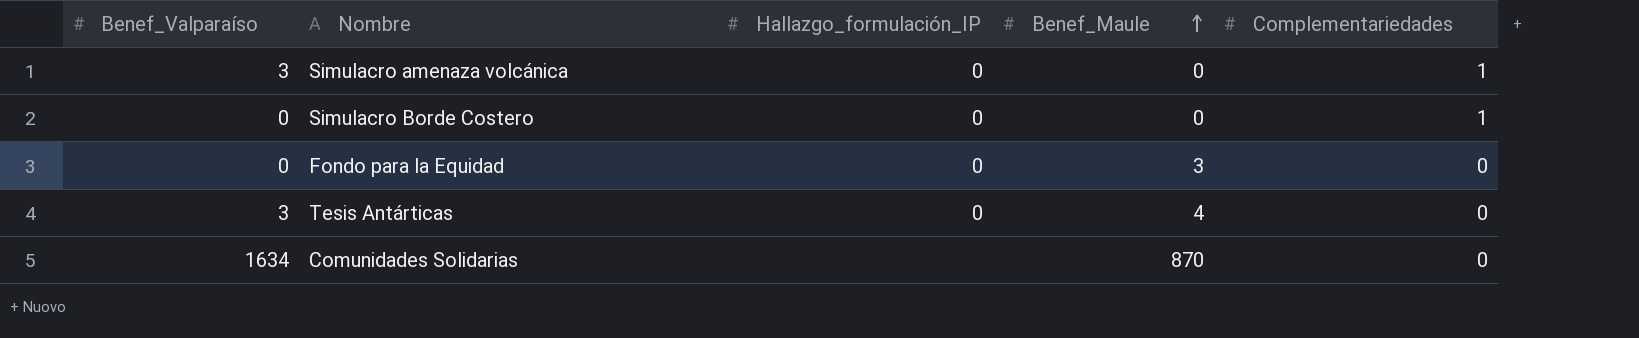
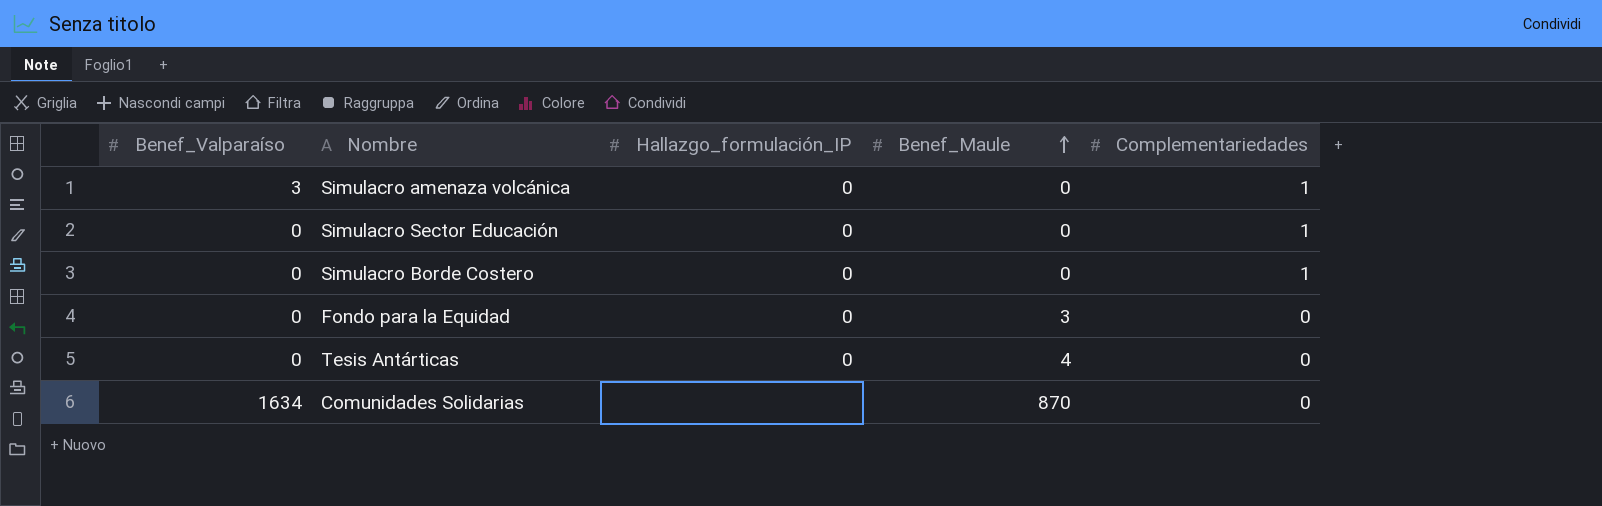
row Simulacro Sector Educación: none -> 0 | 0 | 0 | 1
Tesis Antárticas | Benef_Valparaíso: 3 -> 0

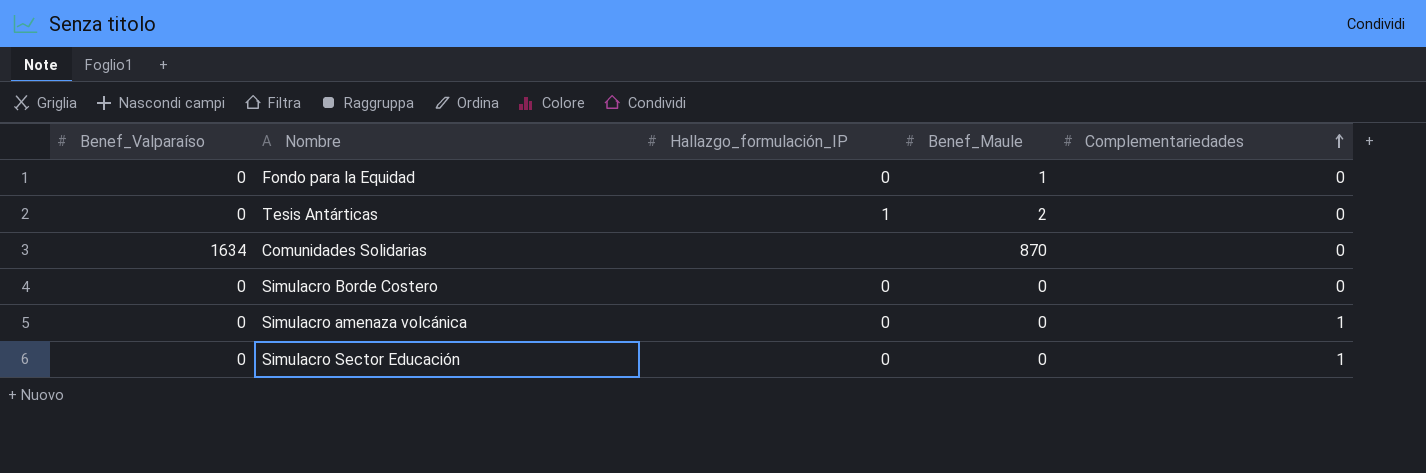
row order: Benef_Maule ascending -> Complementariedades ascending
Fondo para la Equidad | Benef_Maule: 3 -> 1
Tesis Antárticas | Hallazgo_formulación_IP: 0 -> 1
Tesis Antárticas | Benef_Maule: 4 -> 2
Simulacro Borde Costero | Complementariedades: 1 -> 0
Simulacro amenaza volcánica | Benef_Valparaíso: 3 -> 0

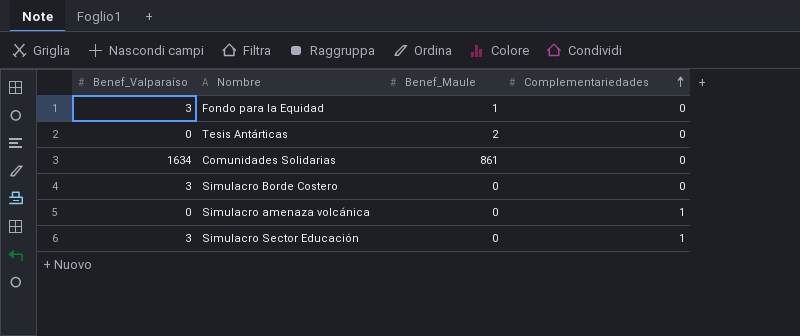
column Hallazgo_formulación_IP | position: 3 -> none
Fondo para la Equidad | Benef_Valparaíso: 0 -> 3
Comunidades Solidarias | Benef_Maule: 870 -> 861
Simulacro Borde Costero | Benef_Valparaíso: 0 -> 3
Simulacro Sector Educación | Benef_Valparaíso: 0 -> 3

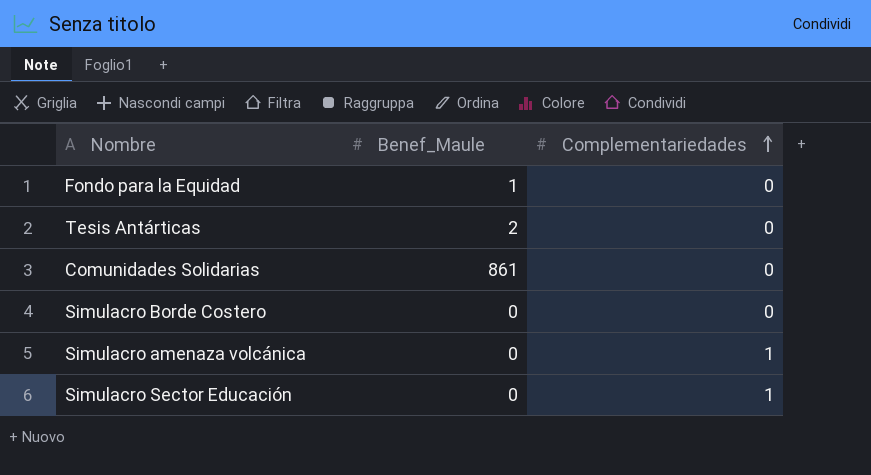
column Benef_Valparaíso | position: 1 -> none

